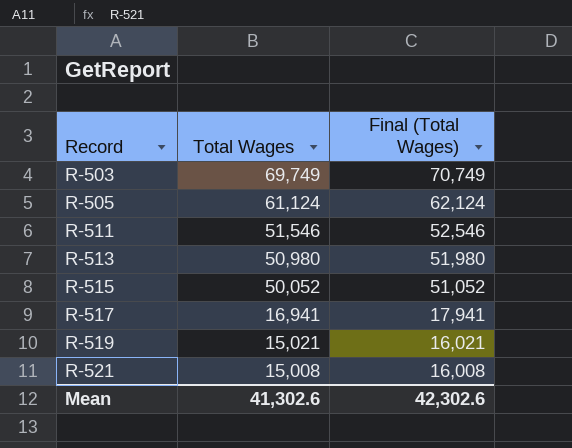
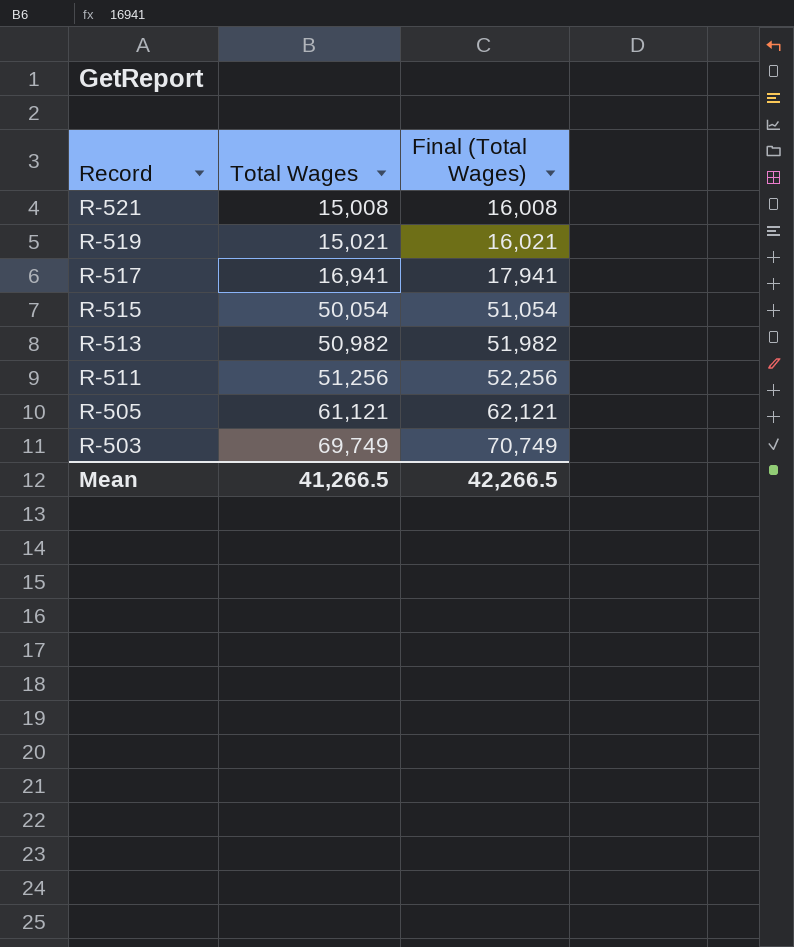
row order: Record ascending -> Record descending
R-515 | Total Wages: 50,052 -> 50,054
R-515 | Final (Total Wages): 51,052 -> 51,054
R-513 | Total Wages: 50,980 -> 50,982
R-513 | Final (Total Wages): 51,980 -> 51,982
R-511 | Total Wages: 51,546 -> 51,256
R-511 | Final (Total Wages): 52,546 -> 52,256
R-505 | Total Wages: 61,124 -> 61,121
R-505 | Final (Total Wages): 62,124 -> 62,121
Mean | Total Wages: 41,302.6 -> 41,266.5
Mean | Final (Total Wages): 42,302.6 -> 42,266.5

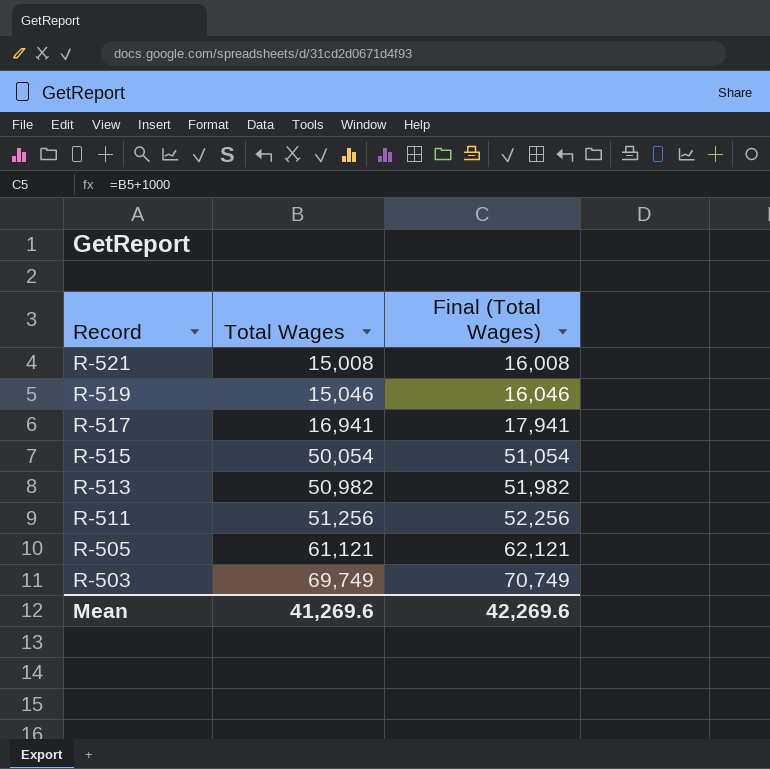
R-519 | Total Wages: 15,021 -> 15,046
R-519 | Final (Total Wages): 16,021 -> 16,046
Mean | Total Wages: 41,266.5 -> 41,269.6
Mean | Final (Total Wages): 42,266.5 -> 42,269.6

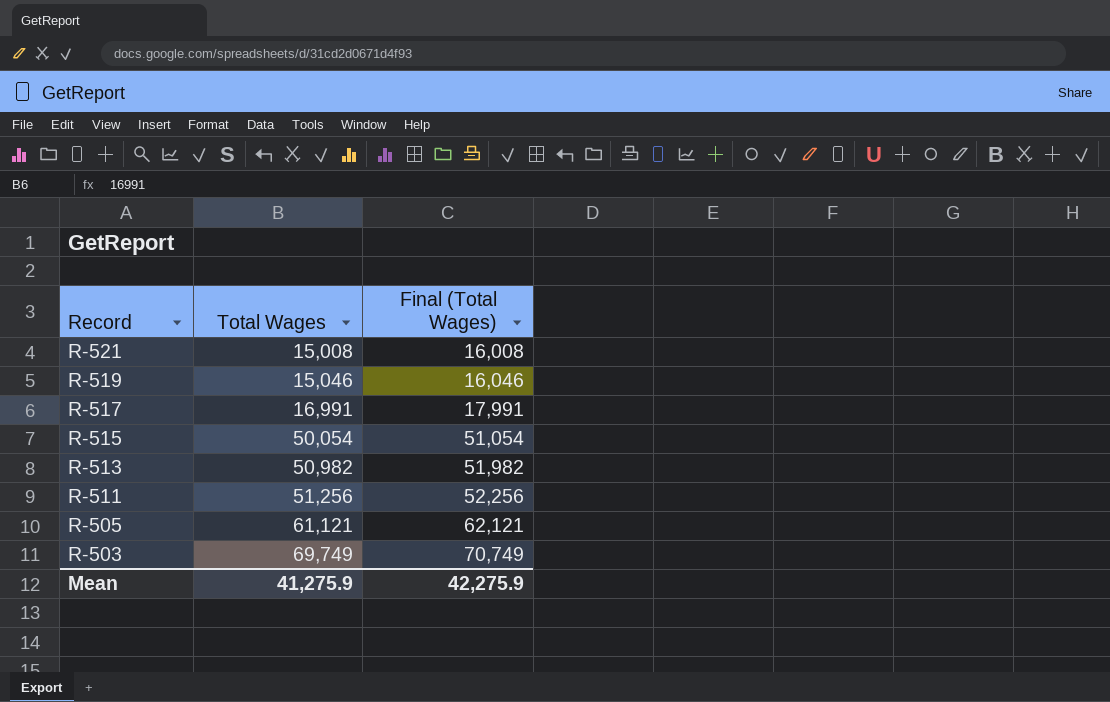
R-517 | Total Wages: 16,941 -> 16,991
R-517 | Final (Total Wages): 17,941 -> 17,991
Mean | Total Wages: 41,269.6 -> 41,275.9
Mean | Final (Total Wages): 42,269.6 -> 42,275.9

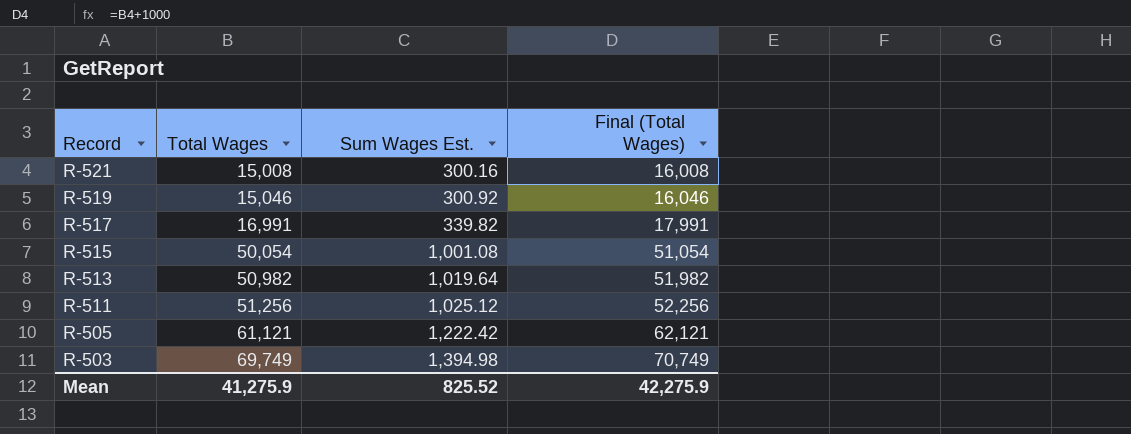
column Sum Wages Est. | formula: none -> [Total Wages] * 0.02

